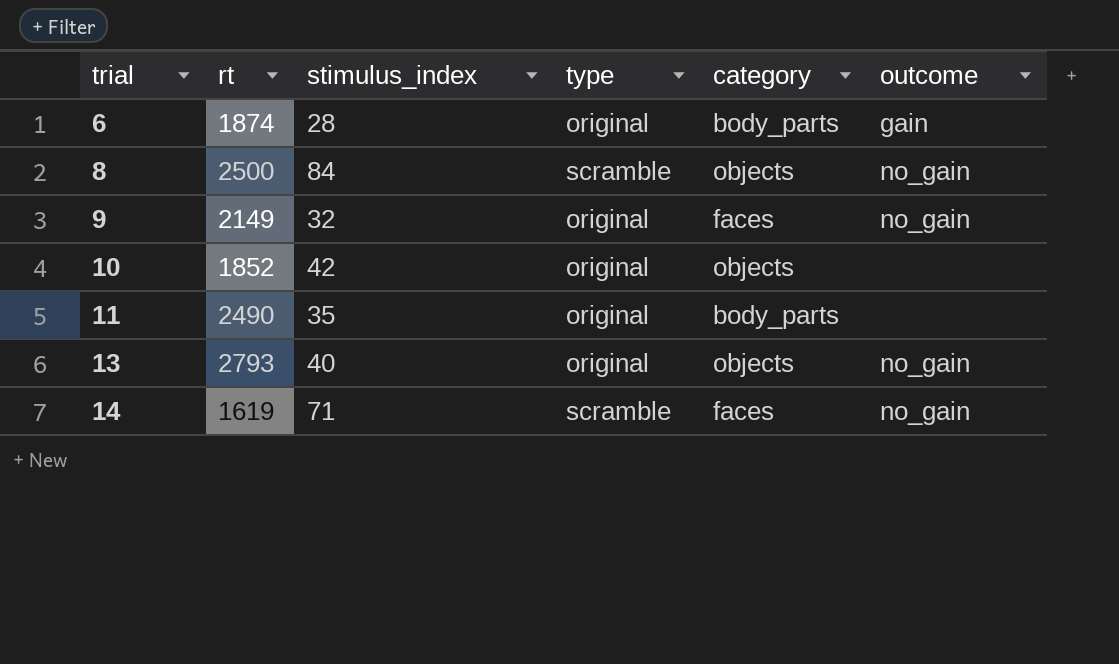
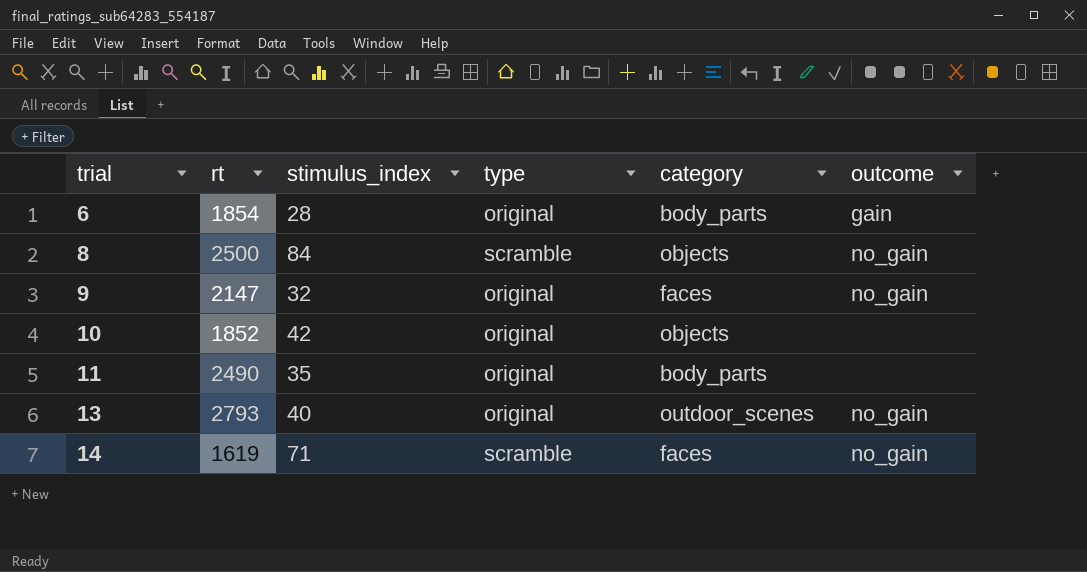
6 | rt: 1874 -> 1854
9 | rt: 2149 -> 2147
13 | category: objects -> outdoor_scenes

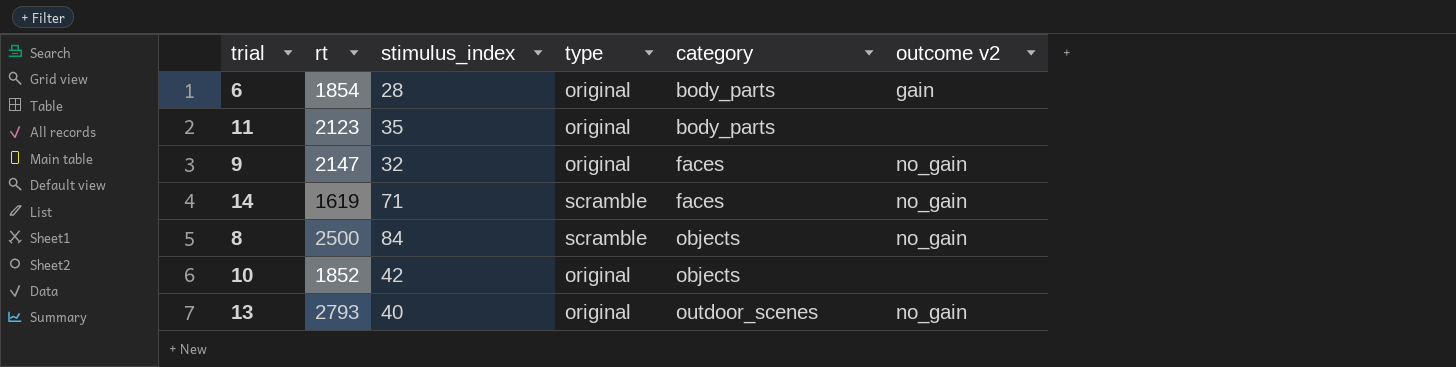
row order: trial ascending -> category ascending
column name: outcome -> outcome v2
11 | rt: 2490 -> 2123

